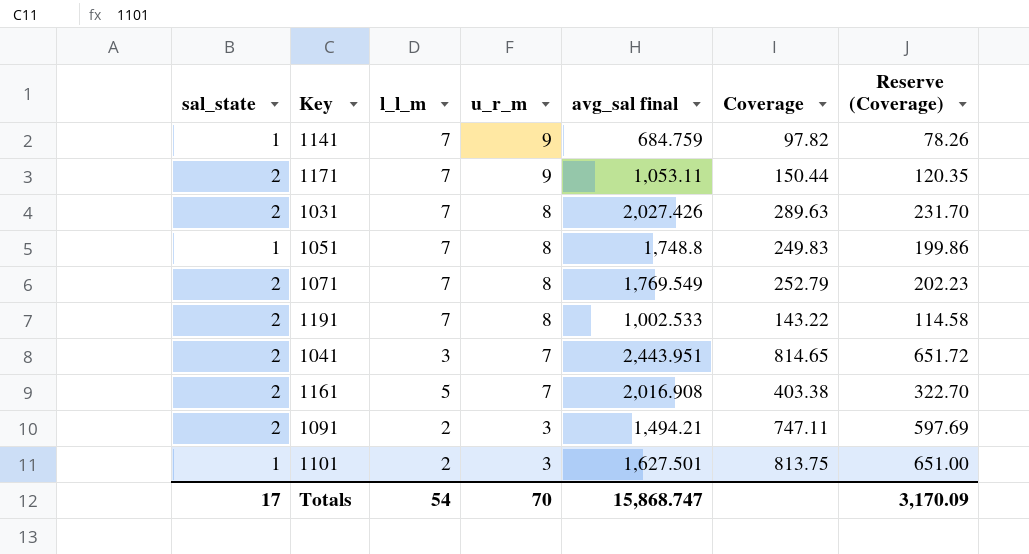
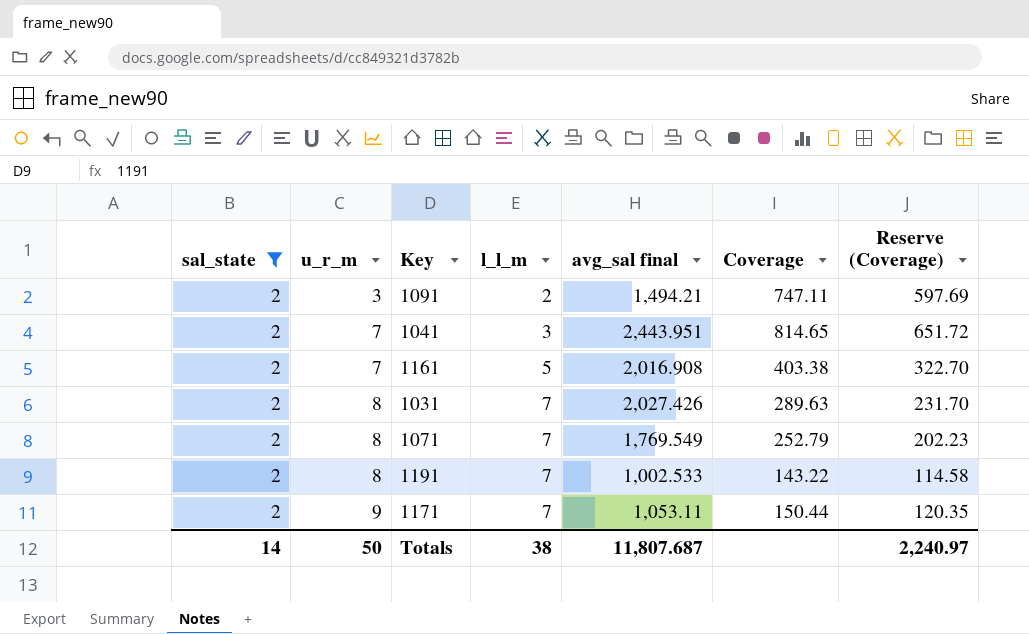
filter: none -> sal_state = 2
row order: u_r_m descending -> u_r_m ascending
column u_r_m | position: 4 -> 2
Totals | sal_state: 17 -> 14
Totals | u_r_m: 70 -> 50
Totals | l_l_m: 54 -> 38
Totals | avg_sal final: 15,868.747 -> 11,807.687
Totals | Reserve (Coverage): 3,170.09 -> 2,240.97

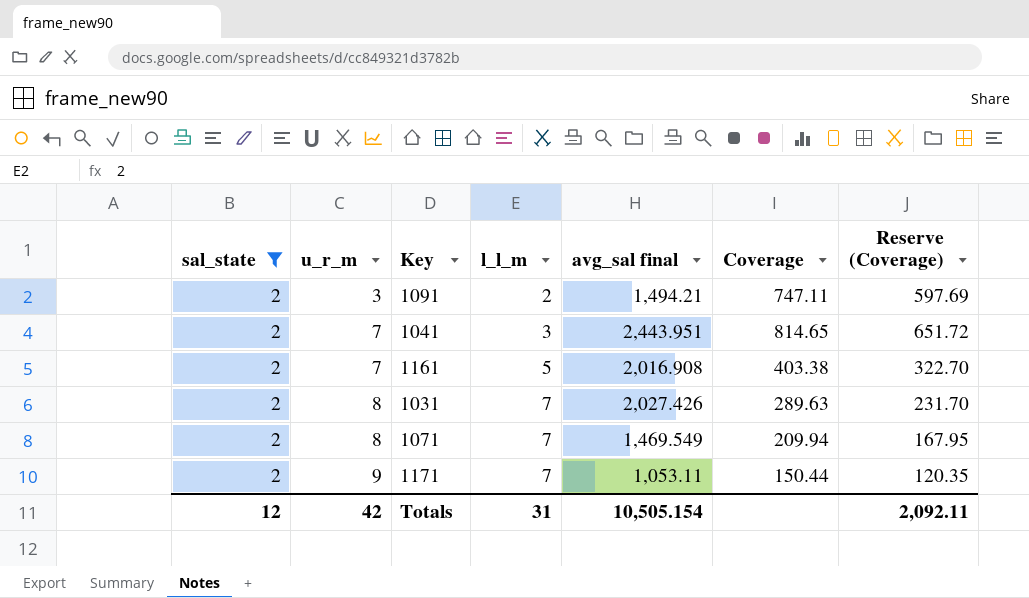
row 1191: 2 | 8 | 7 | 1,002.533 | 143.22 | 114.58 -> none
1071 | avg_sal final: 1,769.549 -> 1,469.549
1071 | Coverage: 252.79 -> 209.94
1071 | Reserve (Coverage): 202.23 -> 167.95
Totals | sal_state: 14 -> 12
Totals | u_r_m: 50 -> 42
Totals | l_l_m: 38 -> 31
Totals | avg_sal final: 11,807.687 -> 10,505.154
Totals | Reserve (Coverage): 2,240.97 -> 2,092.11

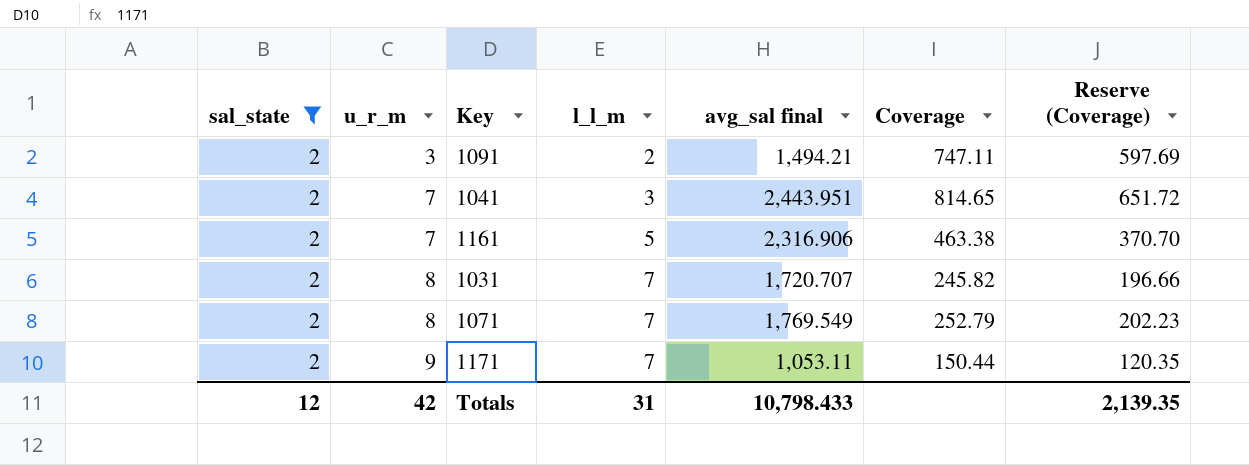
1161 | avg_sal final: 2,016.908 -> 2,316.906
1161 | Coverage: 403.38 -> 463.38
1161 | Reserve (Coverage): 322.70 -> 370.70
1031 | avg_sal final: 2,027.426 -> 1,720.707
1031 | Coverage: 289.63 -> 245.82
1031 | Reserve (Coverage): 231.70 -> 196.66
1071 | avg_sal final: 1,469.549 -> 1,769.549
1071 | Coverage: 209.94 -> 252.79
1071 | Reserve (Coverage): 167.95 -> 202.23
Totals | avg_sal final: 10,505.154 -> 10,798.433
Totals | Reserve (Coverage): 2,092.11 -> 2,139.35

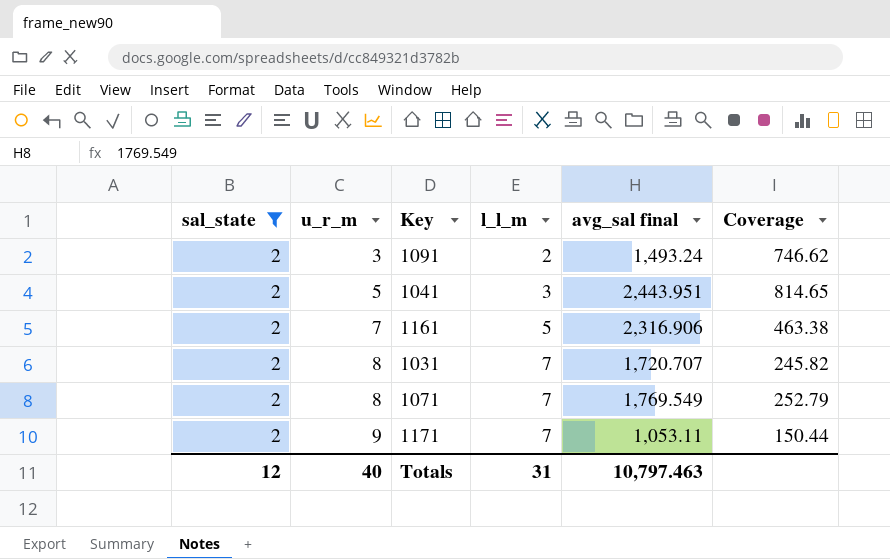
column Reserve (Coverage) | formula: [Coverage] * 0.8 -> none
1091 | avg_sal final: 1,494.21 -> 1,493.24
1091 | Coverage: 747.11 -> 746.62
1041 | u_r_m: 7 -> 5
Totals | u_r_m: 42 -> 40
Totals | avg_sal final: 10,798.433 -> 10,797.463

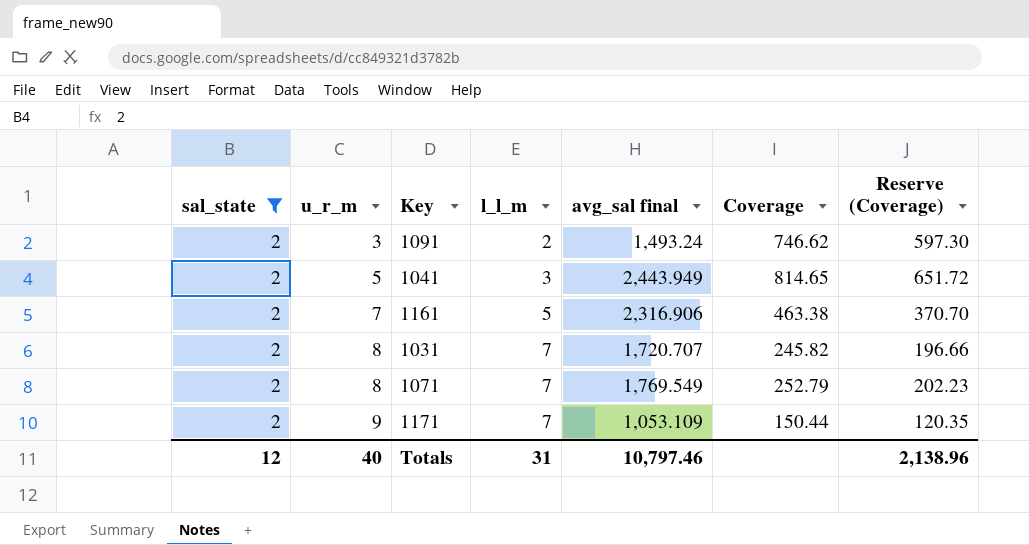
column Reserve (Coverage) | formula: none -> [Coverage] * 0.8
1041 | avg_sal final: 2,443.951 -> 2,443.949
1171 | avg_sal final: 1,053.11 -> 1,053.109
Totals | avg_sal final: 10,797.463 -> 10,797.46

